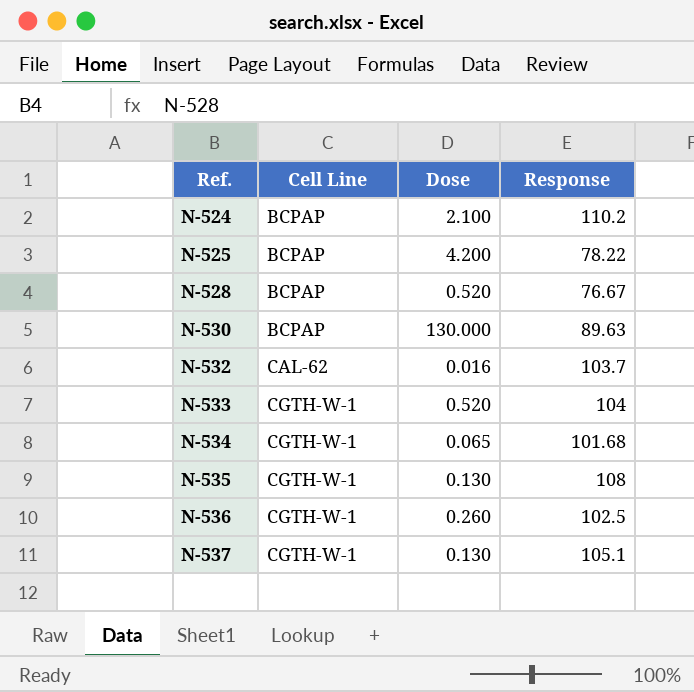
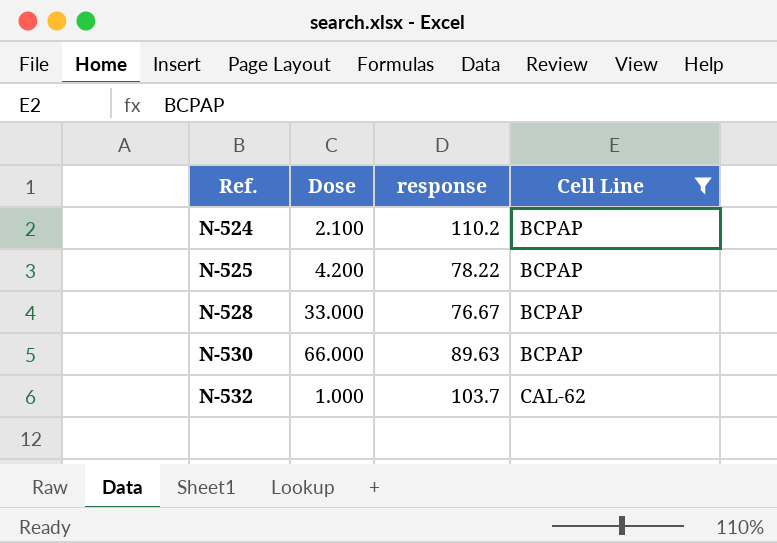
filter: none -> Cell Line != CGTH-W-1
column name: Response -> response
column Cell Line | position: 2 -> 4
N-528 | Dose: 0.520 -> 33.000
N-530 | Dose: 130.000 -> 66.000
N-532 | Dose: 0.016 -> 1.000

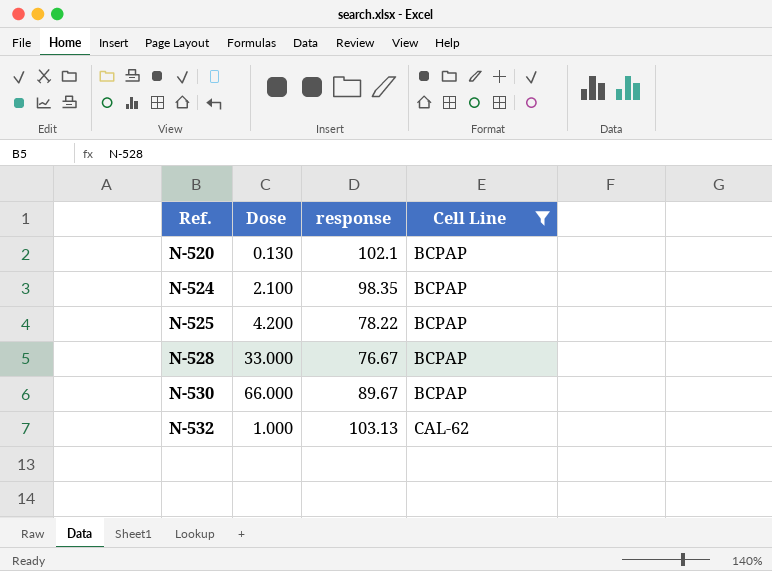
row N-520: none -> 0.130 | 102.1 | BCPAP
N-524 | response: 110.2 -> 98.35
N-530 | response: 89.63 -> 89.67
N-532 | response: 103.7 -> 103.13

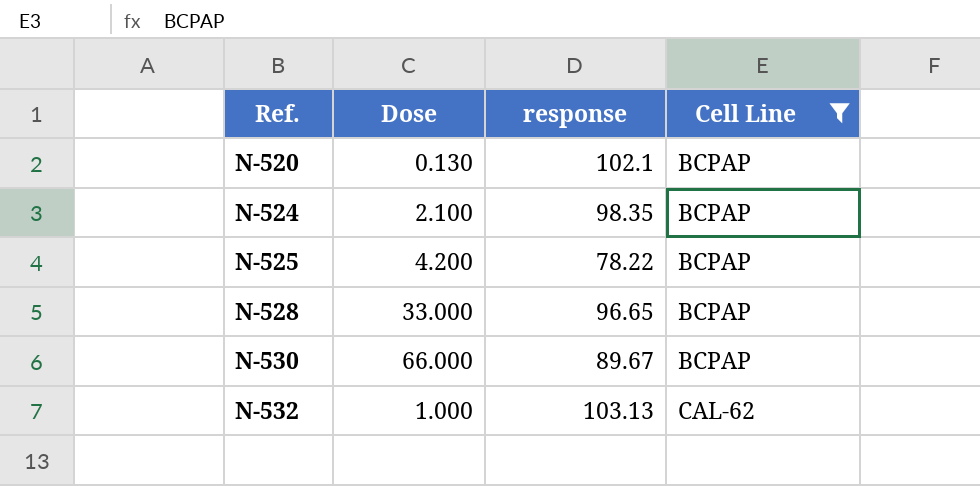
N-528 | response: 76.67 -> 96.65

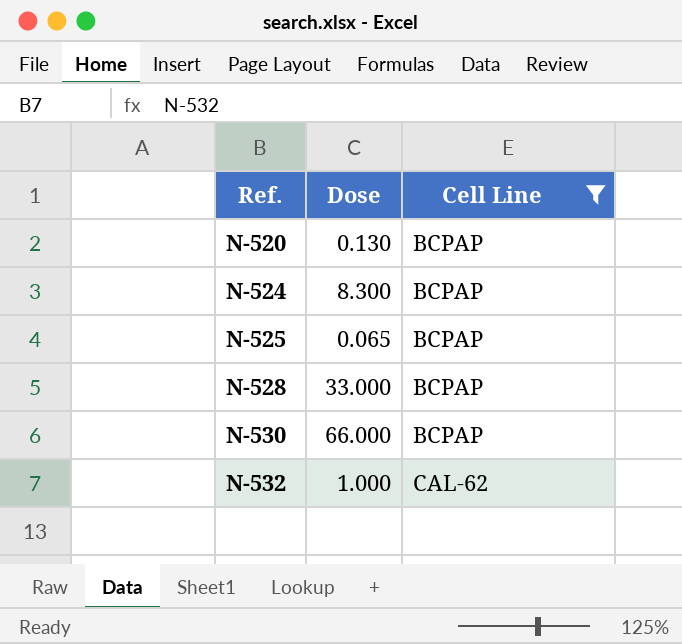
column response | position: 3 -> none
N-524 | Dose: 2.100 -> 8.300
N-525 | Dose: 4.200 -> 0.065

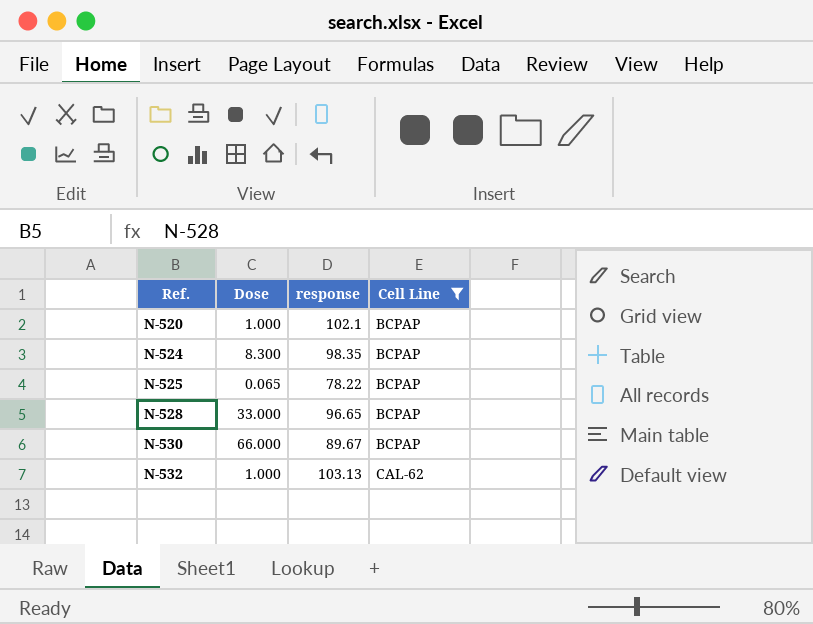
column response | position: none -> 3
N-520 | Dose: 0.130 -> 1.000

